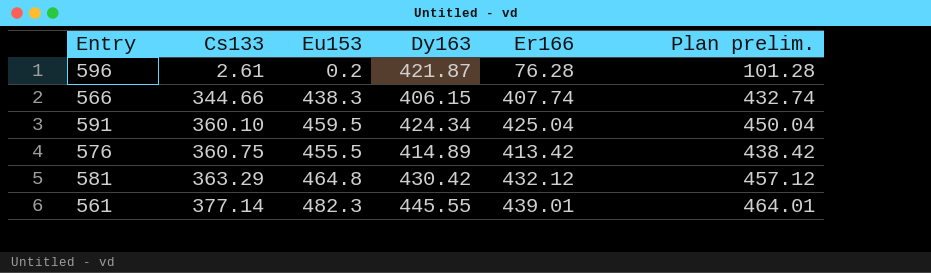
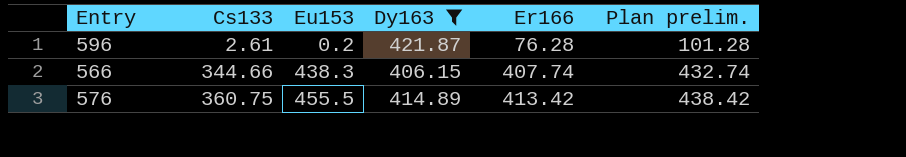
filter: none -> Dy163 <= 421.87

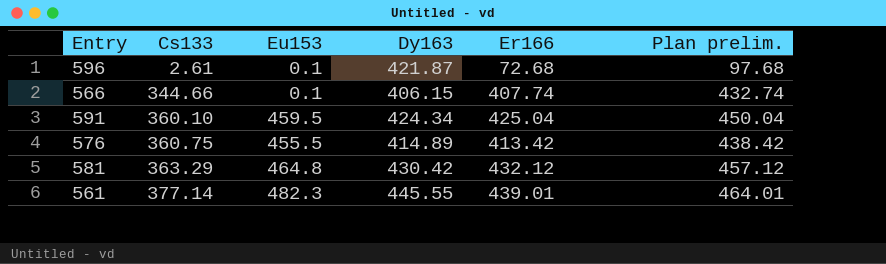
filter: Dy163 <= 421.87 -> none
596 | Eu153: 0.2 -> 0.1
596 | Er166: 76.28 -> 72.68
596 | Plan prelim.: 101.28 -> 97.68
566 | Eu153: 438.3 -> 0.1

